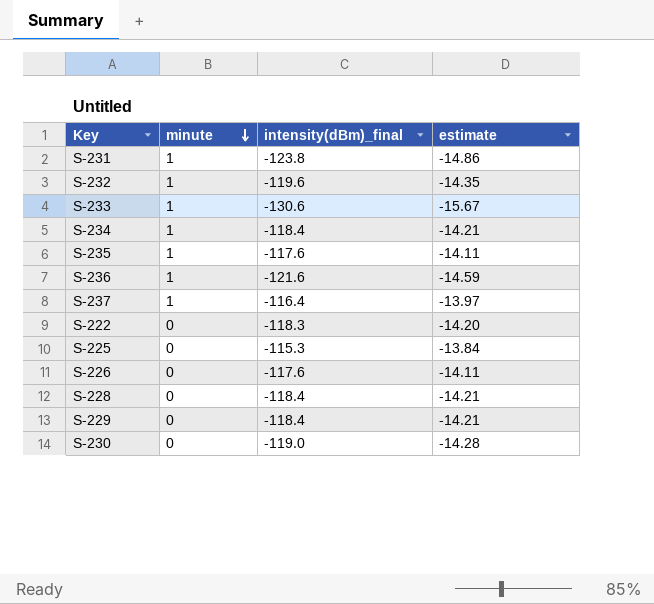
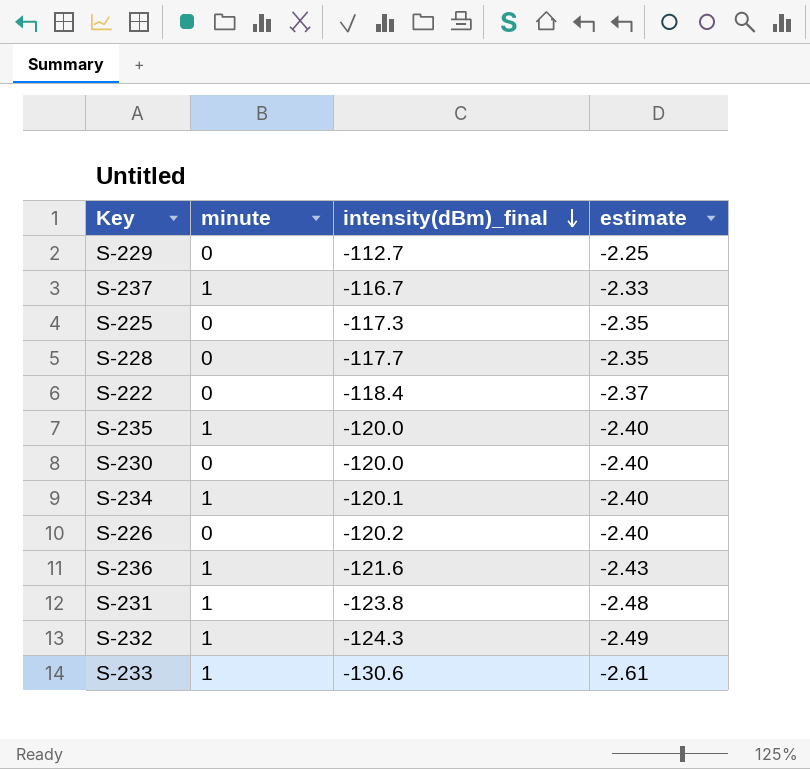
row order: minute descending -> intensity(dBm)_final descending
column estimate | formula: [intensity(dBm)_final] * 0.12 -> [intensity(dBm)_final] * 0.02
S-229 | intensity(dBm)_final: -118.4 -> -112.7
S-237 | intensity(dBm)_final: -116.4 -> -116.7
S-225 | intensity(dBm)_final: -115.3 -> -117.3
S-228 | intensity(dBm)_final: -118.4 -> -117.7
S-222 | intensity(dBm)_final: -118.3 -> -118.4
S-235 | intensity(dBm)_final: -117.6 -> -120.0
S-230 | intensity(dBm)_final: -119.0 -> -120.0
S-234 | intensity(dBm)_final: -118.4 -> -120.1
S-226 | intensity(dBm)_final: -117.6 -> -120.2
S-232 | intensity(dBm)_final: -119.6 -> -124.3

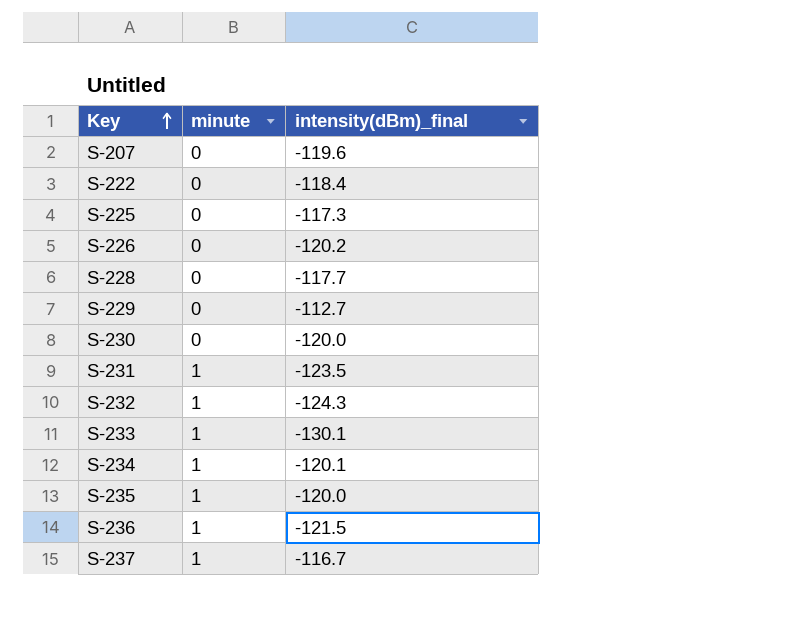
row order: intensity(dBm)_final descending -> Key ascending
column estimate | formula: [intensity(dBm)_final] * 0.02 -> none
row S-207: none -> 0 | -119.6
S-231 | intensity(dBm)_final: -123.8 -> -123.5
S-233 | intensity(dBm)_final: -130.6 -> -130.1
S-236 | intensity(dBm)_final: -121.6 -> -121.5

